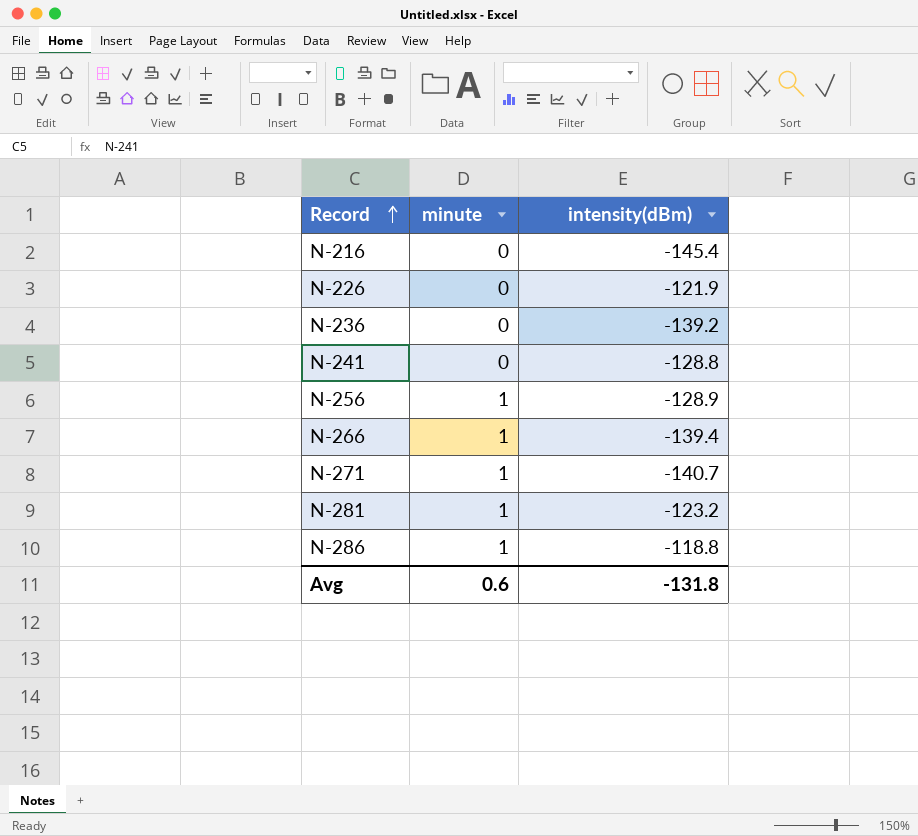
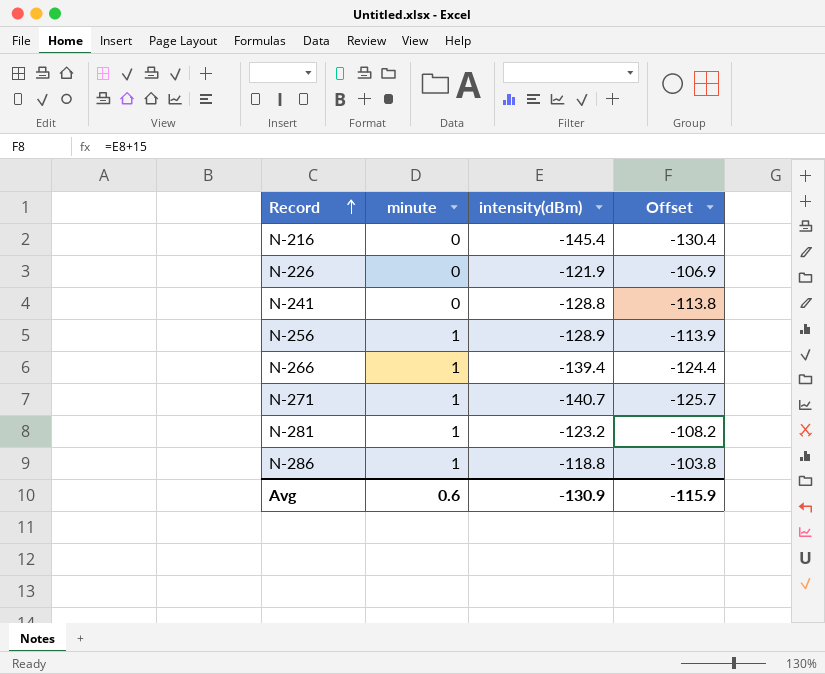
column Offset | formula: none -> [intensity(dBm)] + 15
row N-236: 0 | -139.2 -> none
Avg | intensity(dBm): -131.8 -> -130.9

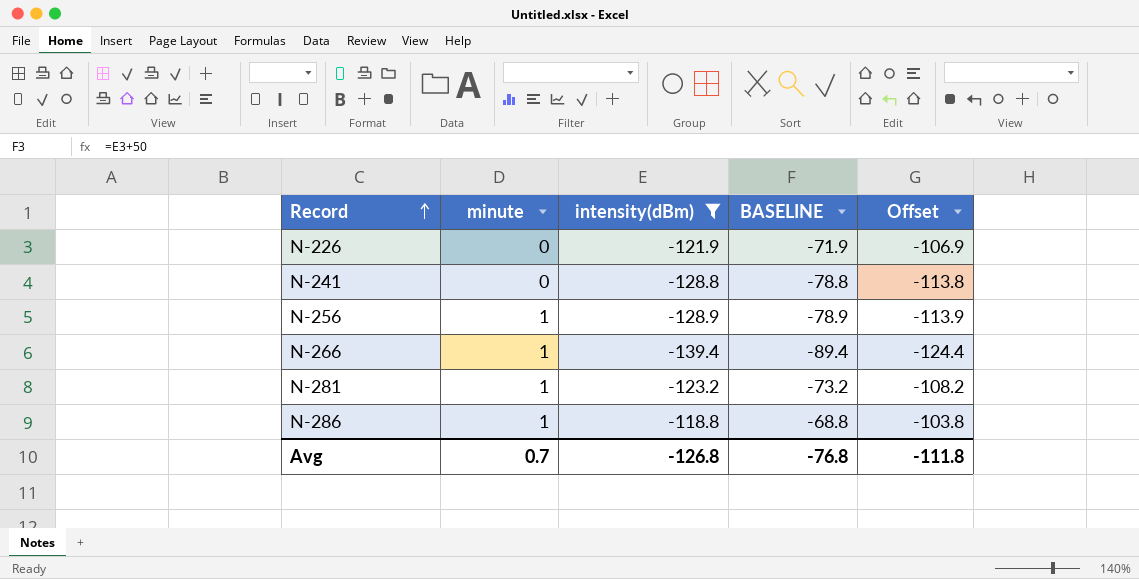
filter: none -> intensity(dBm) >= -139.4
column BASELINE | formula: none -> [intensity(dBm)] + 50
Avg | minute: 0.6 -> 0.7
Avg | intensity(dBm): -130.9 -> -126.8
Avg | Offset: -115.9 -> -111.8

